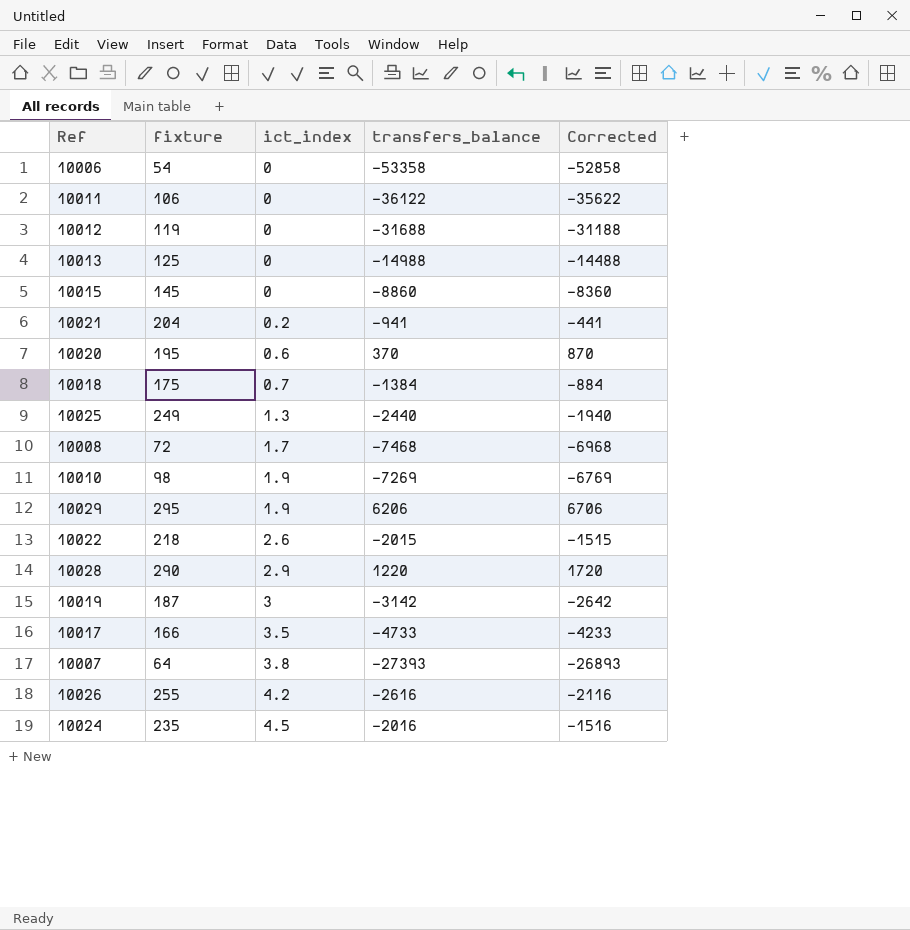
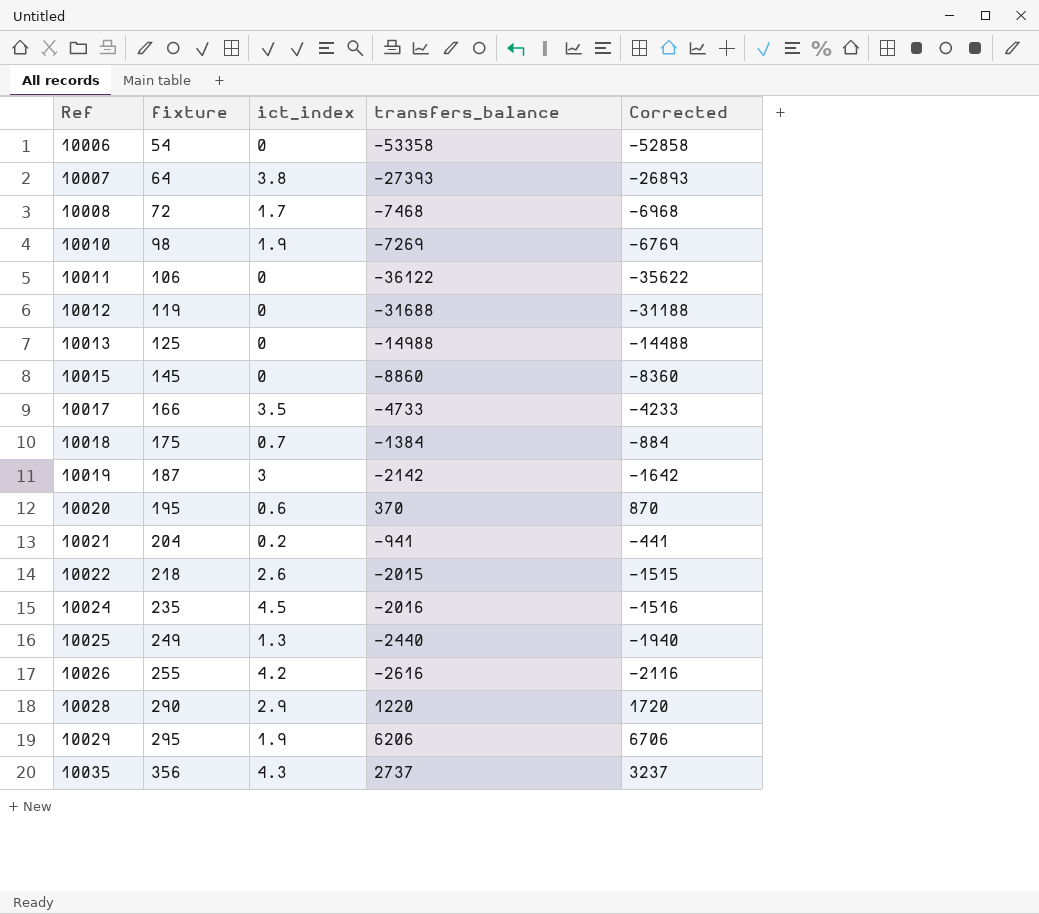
row order: ict_index ascending -> Ref ascending
10019 | transfers_balance: -3142 -> -2142
10019 | Corrected: -2642 -> -1642
row 10035: none -> 356 | 4.3 | 2737 | 3237

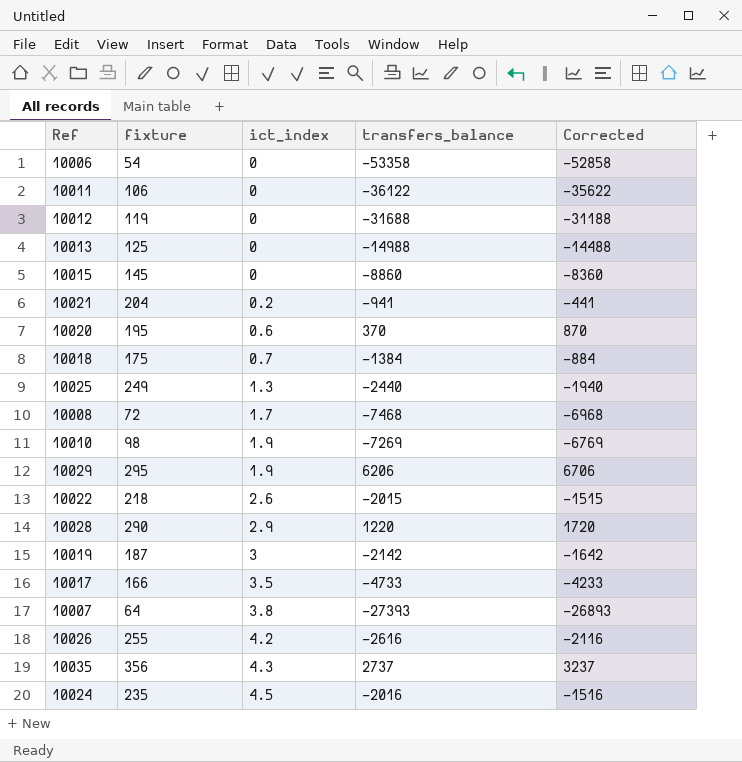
row order: Ref ascending -> ict_index ascending

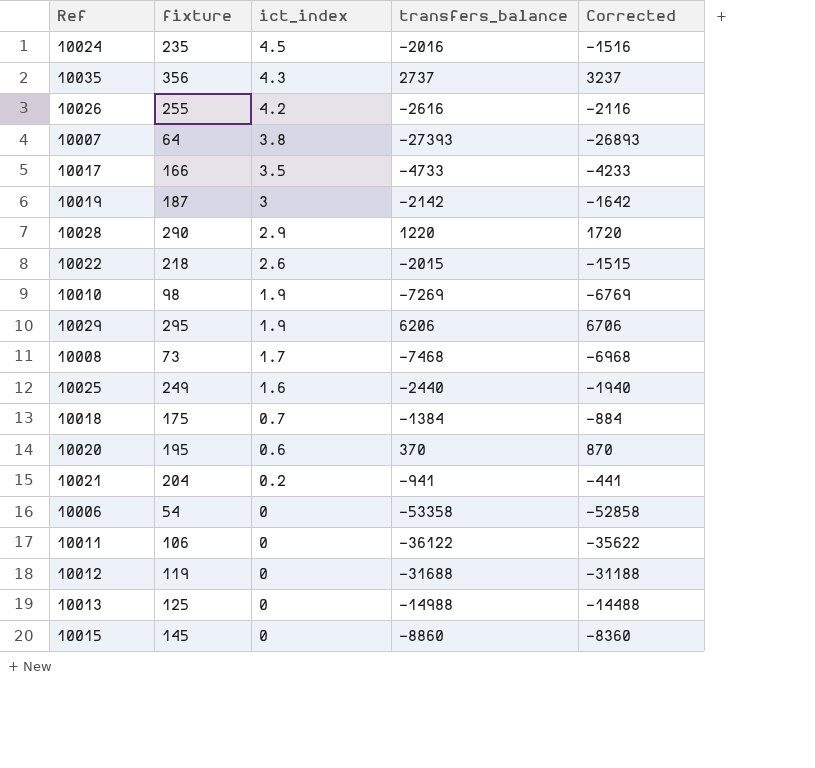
row order: ict_index ascending -> ict_index descending
10008 | fixture: 72 -> 73
10025 | ict_index: 1.3 -> 1.6

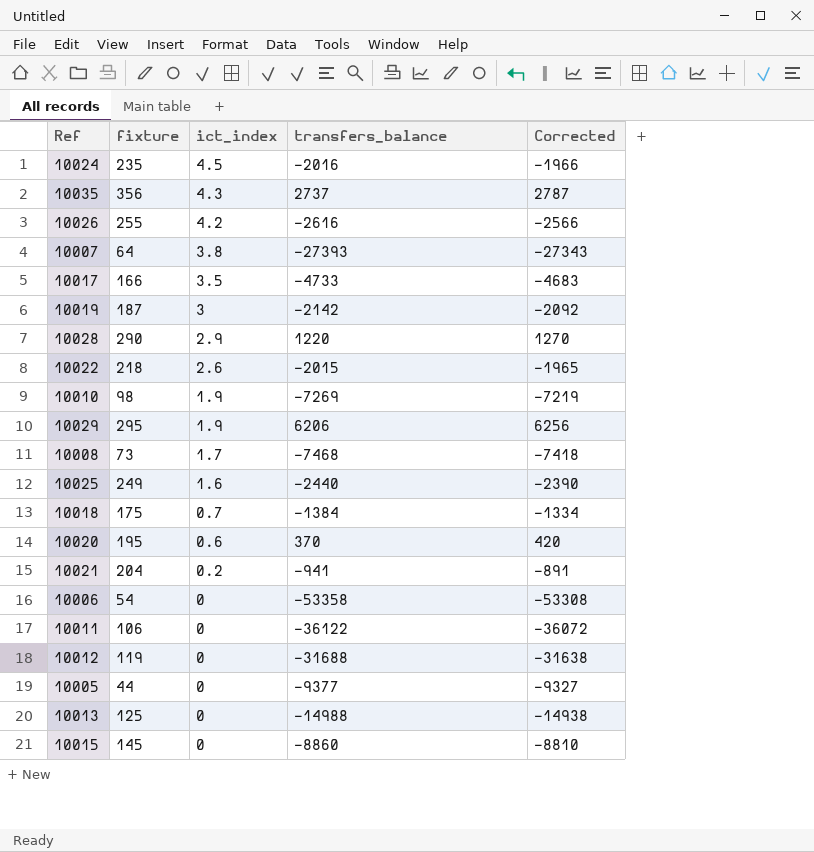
column Corrected | formula: [transfers_balance] + 500 -> [transfers_balance] + 50
row 10005: none -> 44 | 0 | -9377 | -9327

